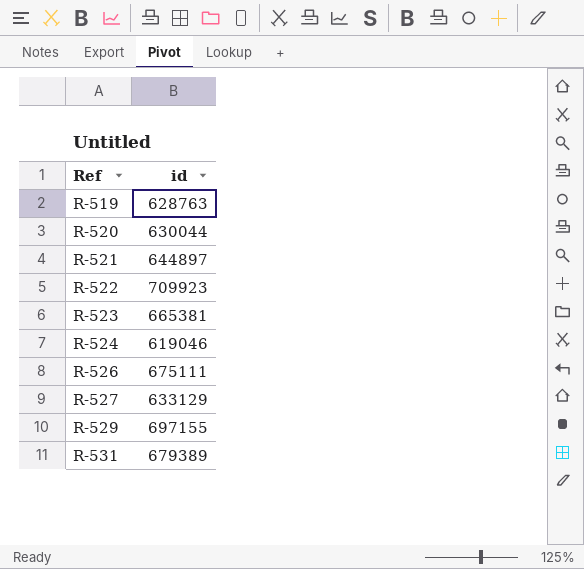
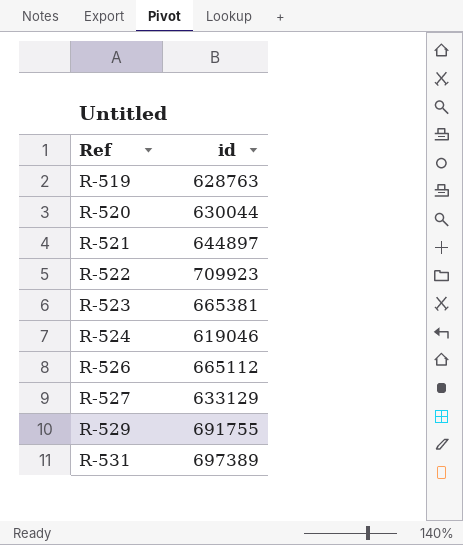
R-526 | id: 675111 -> 665112
R-529 | id: 697155 -> 691755
R-531 | id: 679389 -> 697389

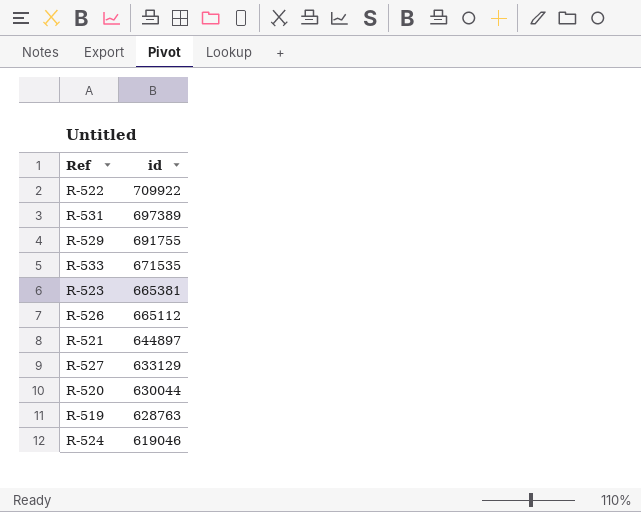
row order: Ref ascending -> id descending
R-522 | id: 709923 -> 709922
row R-533: none -> 671535

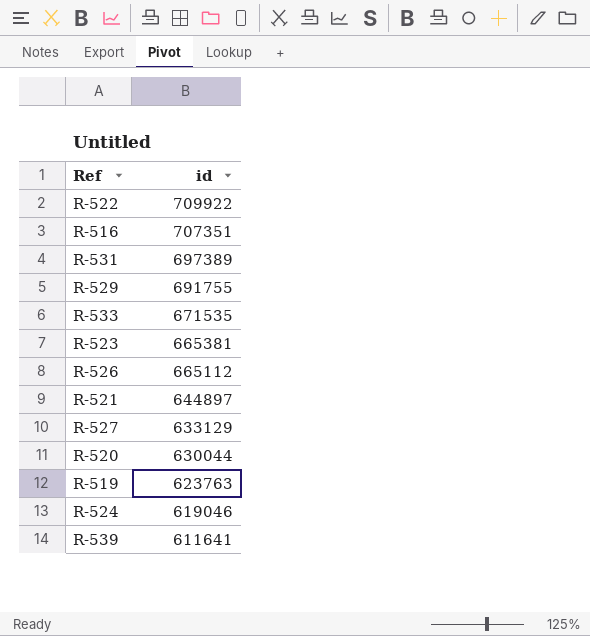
row R-516: none -> 707351
R-519 | id: 628763 -> 623763
row R-539: none -> 611641

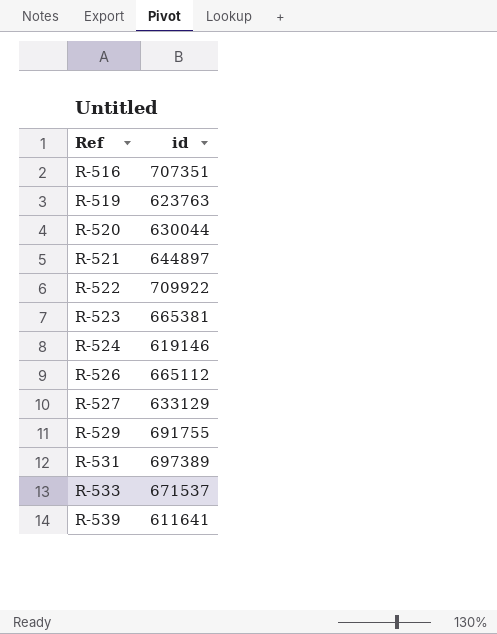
row order: id descending -> Ref ascending
R-524 | id: 619046 -> 619146
R-533 | id: 671535 -> 671537

